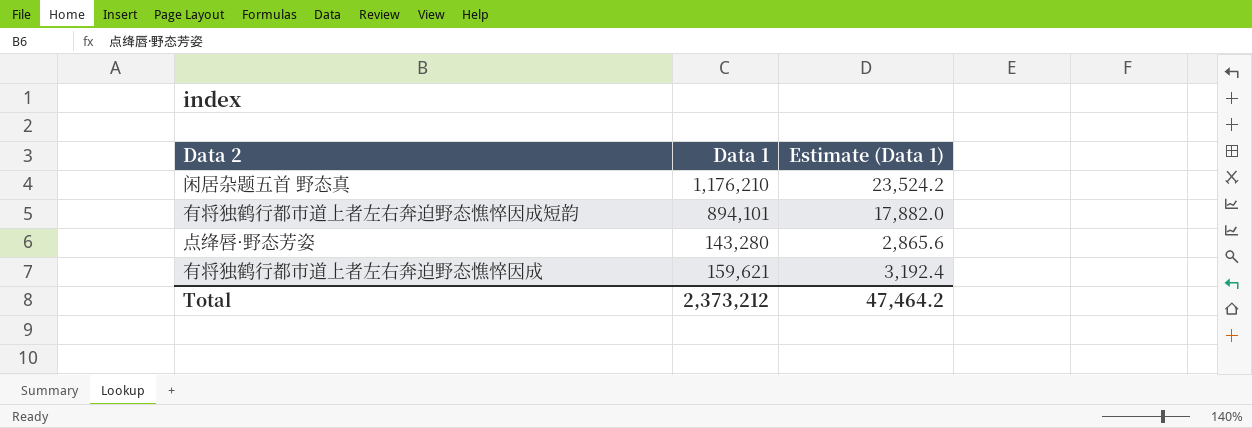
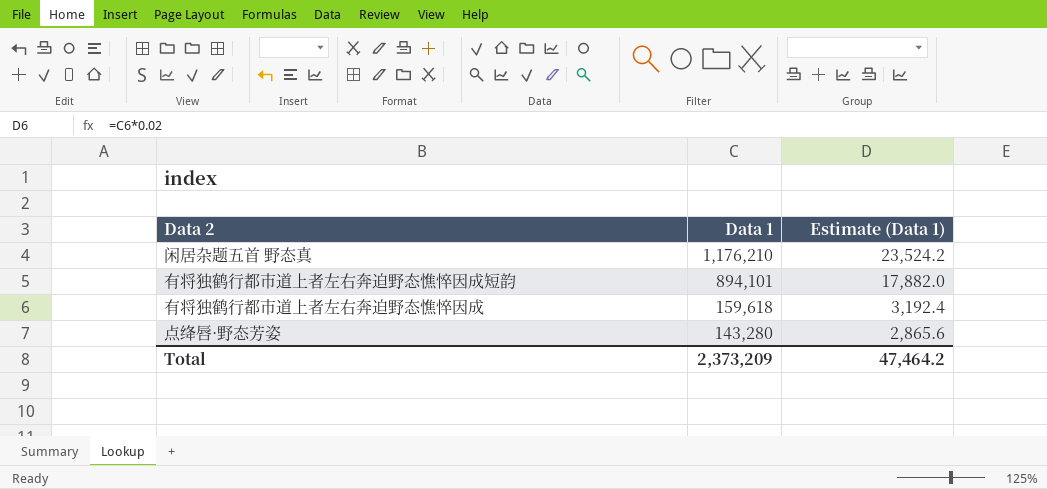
row order: none -> Data 1 descending
有将独鹤行都市道上者左右奔迫野态憔悴因成 | Data 1: 159,621 -> 159,618
Total | Data 1: 2,373,212 -> 2,373,209

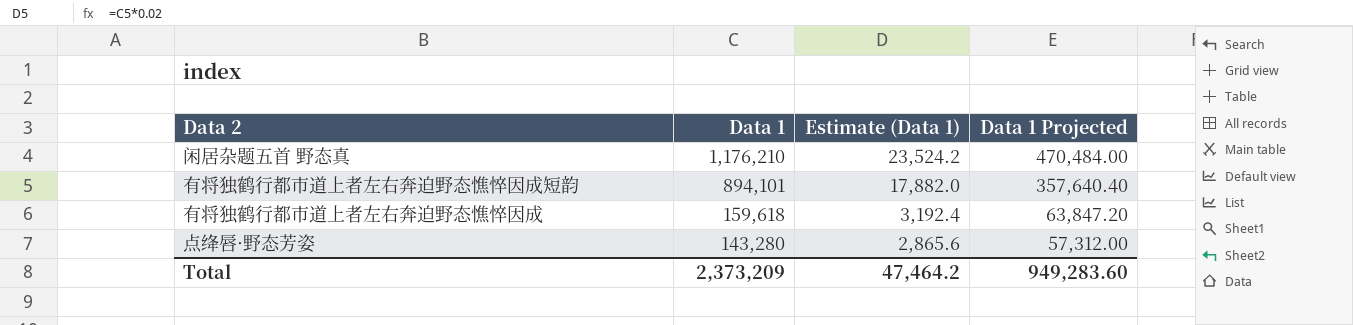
column Data 1 Projected | formula: none -> [Data 1] * 0.4

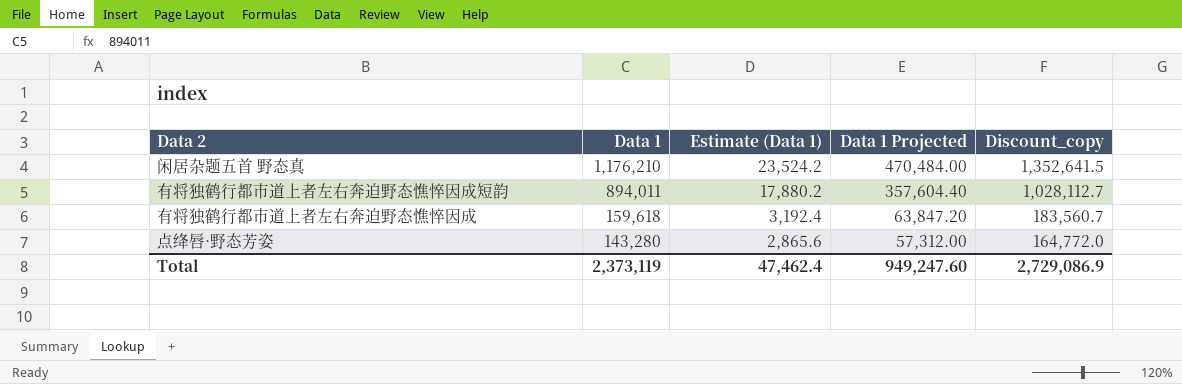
column Discount_copy | formula: none -> [Data 1] * 1.15
有将独鹤行都市道上者左右奔迫野态憔悴因成短韵 | Data 1: 894,101 -> 894,011
有将独鹤行都市道上者左右奔迫野态憔悴因成短韵 | Estimate (Data 1): 17,882.0 -> 17,880.2
有将独鹤行都市道上者左右奔迫野态憔悴因成短韵 | Data 1 Projected: 357,640.40 -> 357,604.40
Total | Data 1: 2,373,209 -> 2,373,119
Total | Estimate (Data 1): 47,464.2 -> 47,462.4
Total | Data 1 Projected: 949,283.60 -> 949,247.60

